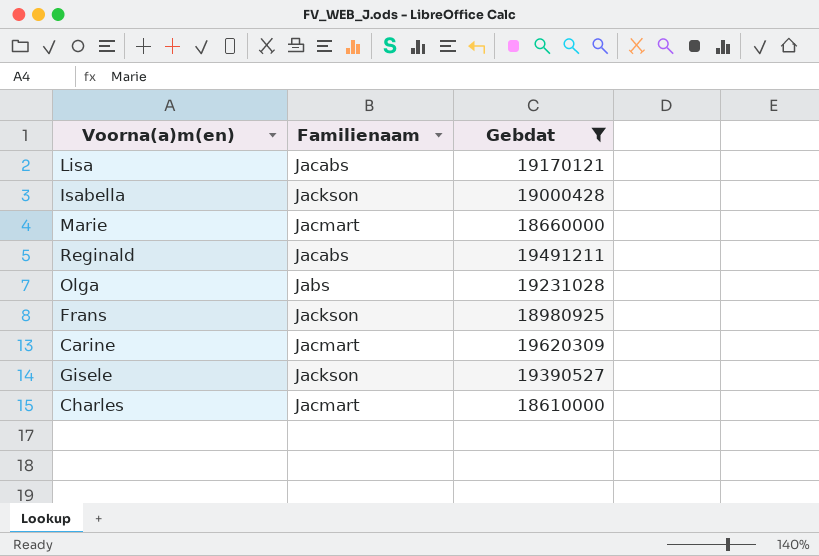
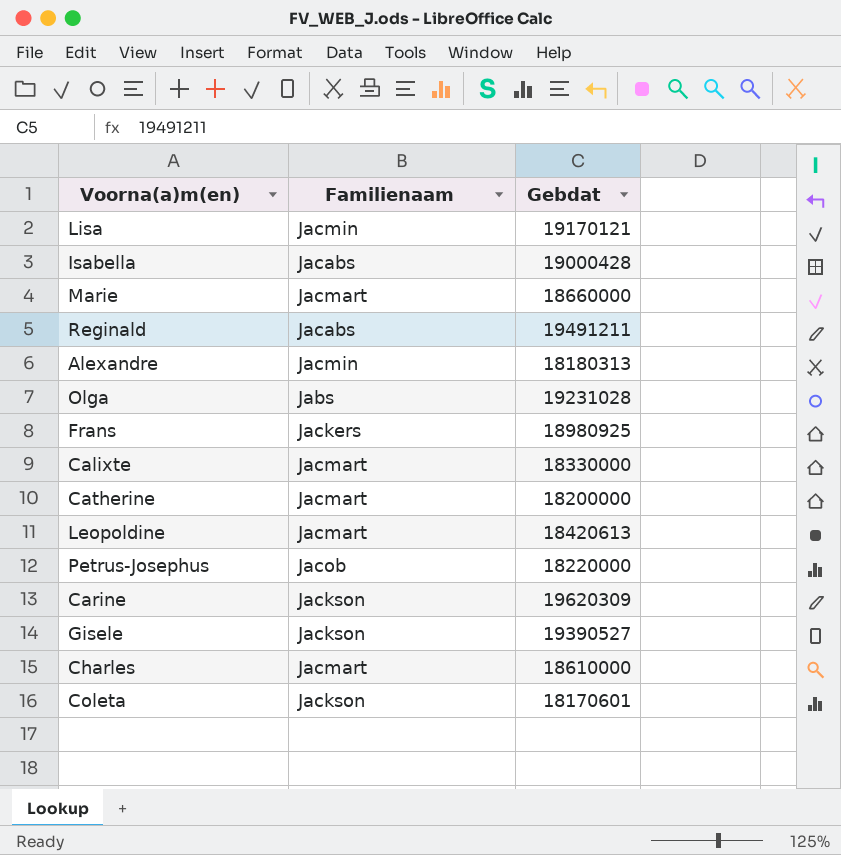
filter: Gebdat >= 18610000 -> none
Lisa | Familienaam: Jacabs -> Jacmin
Isabella | Familienaam: Jackson -> Jacabs
Frans | Familienaam: Jackson -> Jackers
Carine | Familienaam: Jacmart -> Jackson

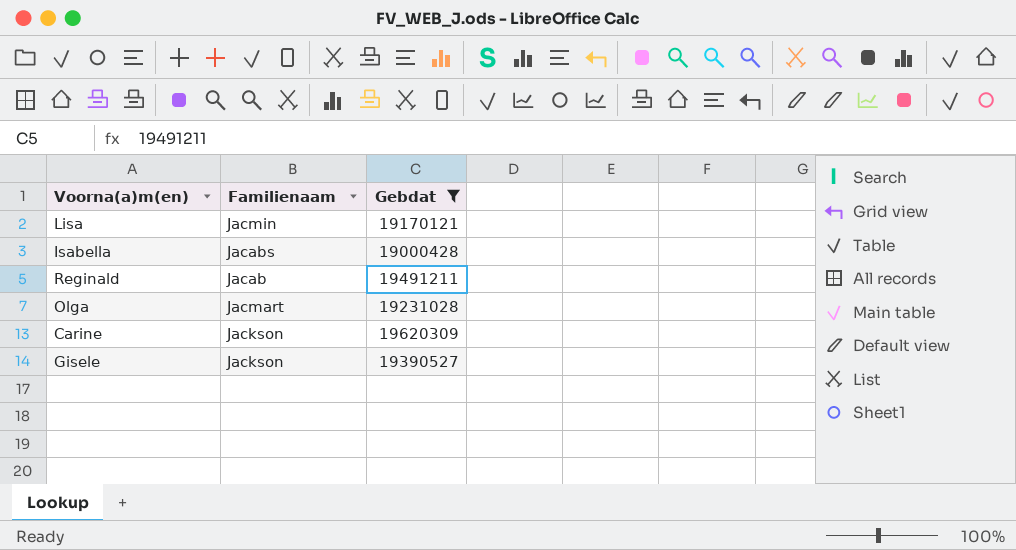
filter: none -> Gebdat >= 19000428
Reginald | Familienaam: Jacabs -> Jacab
Olga | Familienaam: Jabs -> Jacmart

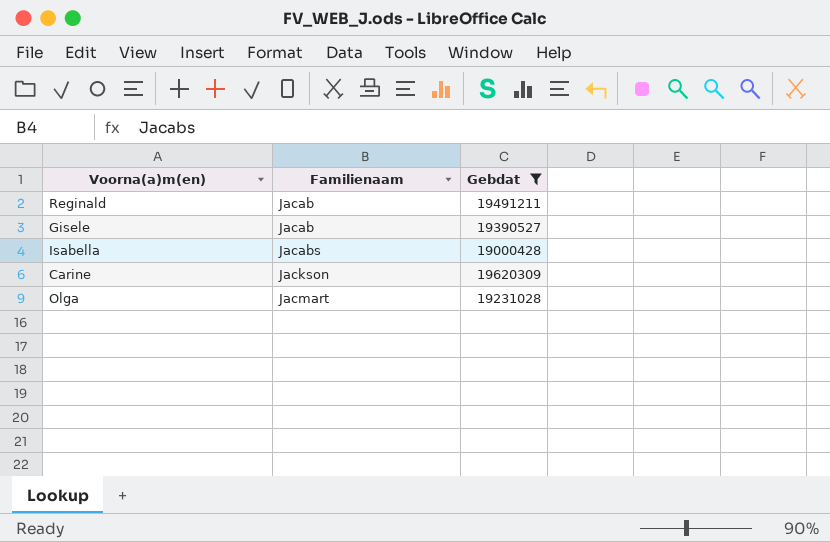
row order: none -> Familienaam ascending
row Lisa: Jacmin | 19170121 -> none
Gisele | Familienaam: Jackson -> Jacab

